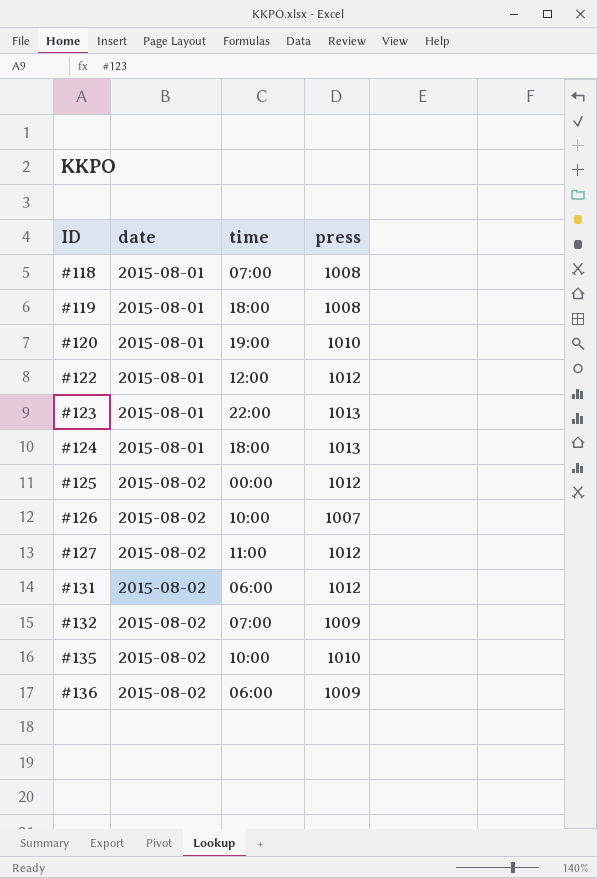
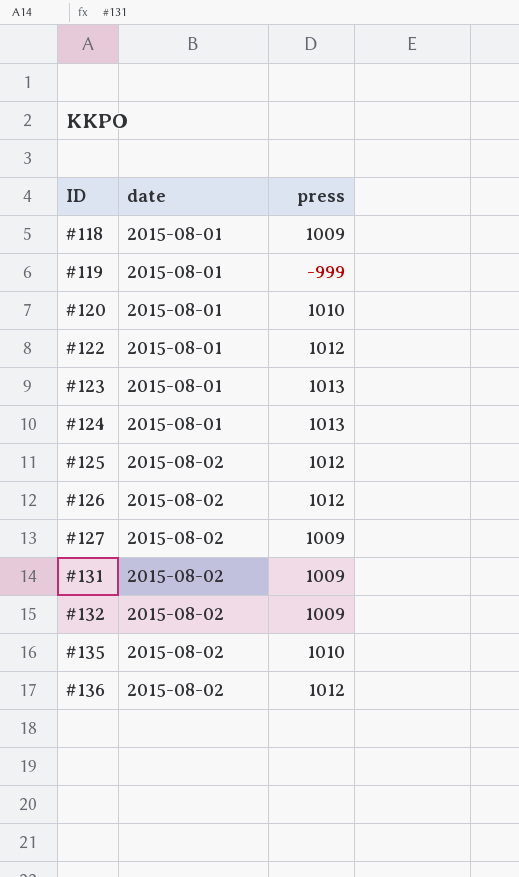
column time | position: 3 -> none
#118 | press: 1008 -> 1009
#119 | press: 1008 -> -999
#126 | press: 1007 -> 1012
#127 | press: 1012 -> 1009
#131 | press: 1012 -> 1009
#136 | press: 1009 -> 1012

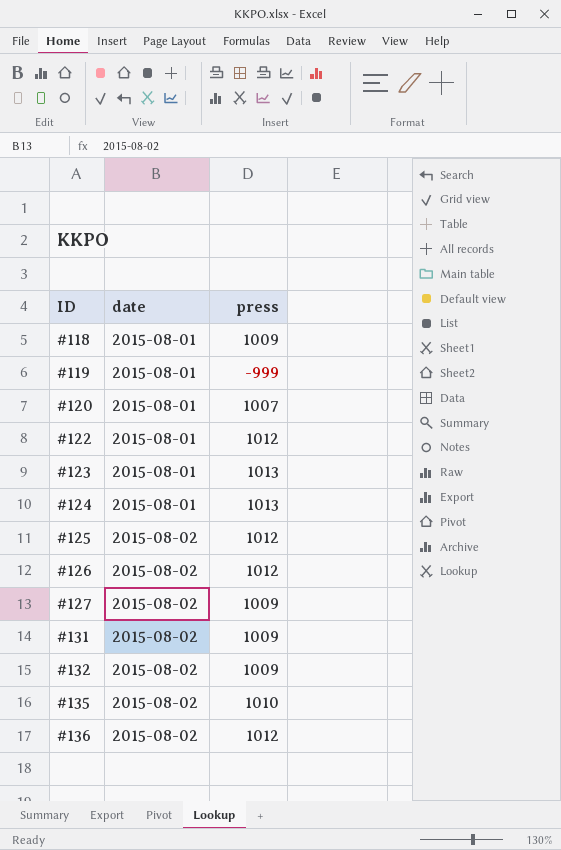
#120 | press: 1010 -> 1007

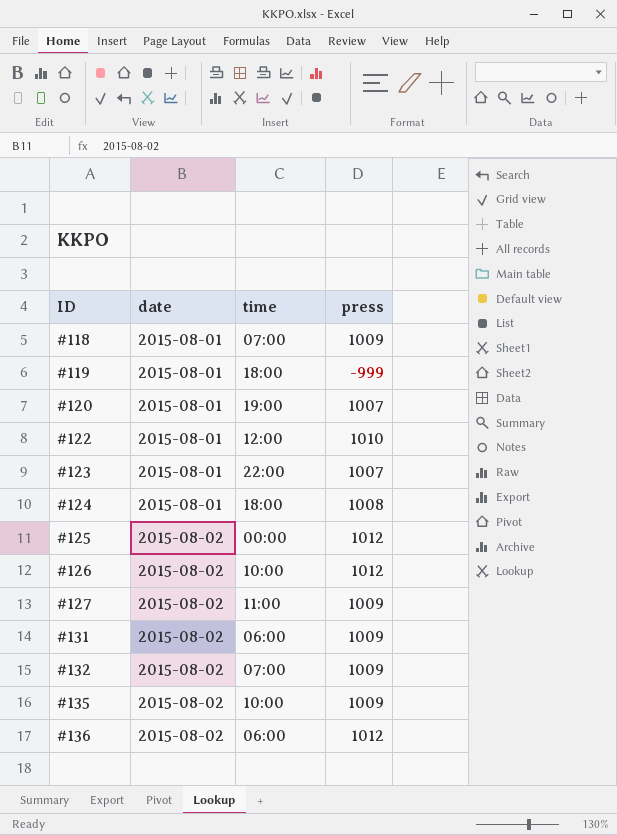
column time | position: none -> 3
#122 | press: 1012 -> 1010
#123 | press: 1013 -> 1007
#124 | press: 1013 -> 1008
#135 | press: 1010 -> 1009

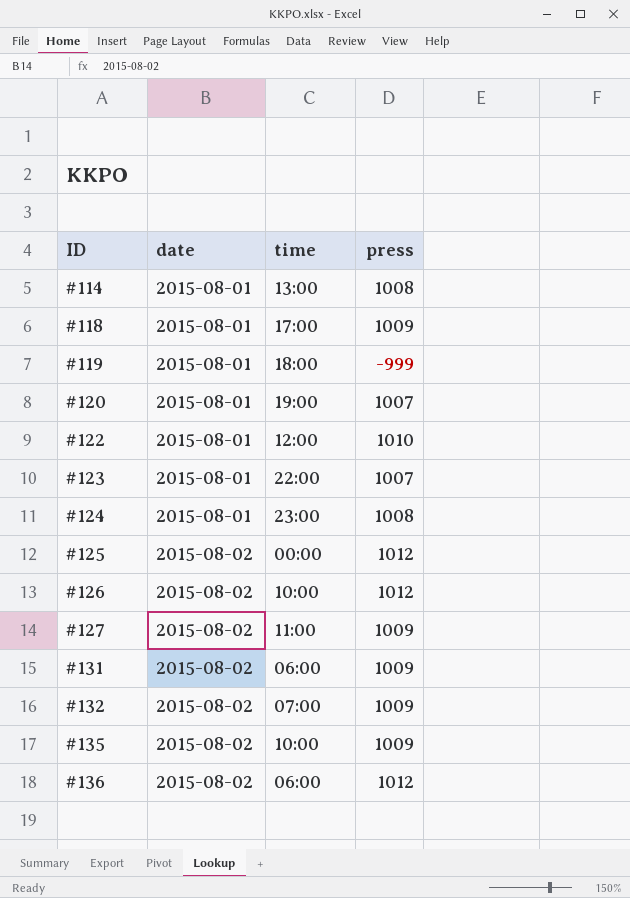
row #114: none -> 2015-08-01 | 13:00 | 1008
#118 | time: 07:00 -> 17:00
#124 | time: 18:00 -> 23:00

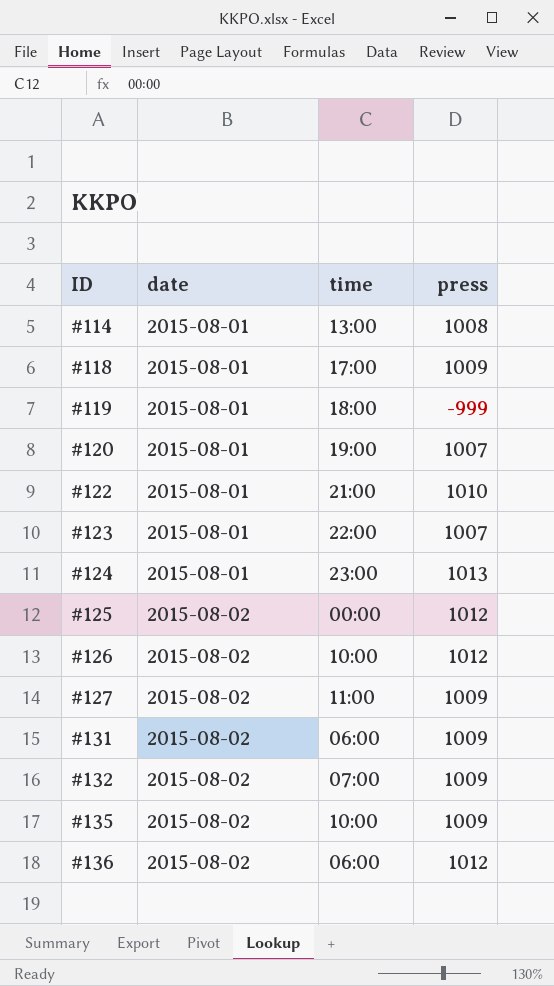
#122 | time: 12:00 -> 21:00
#124 | press: 1008 -> 1013

